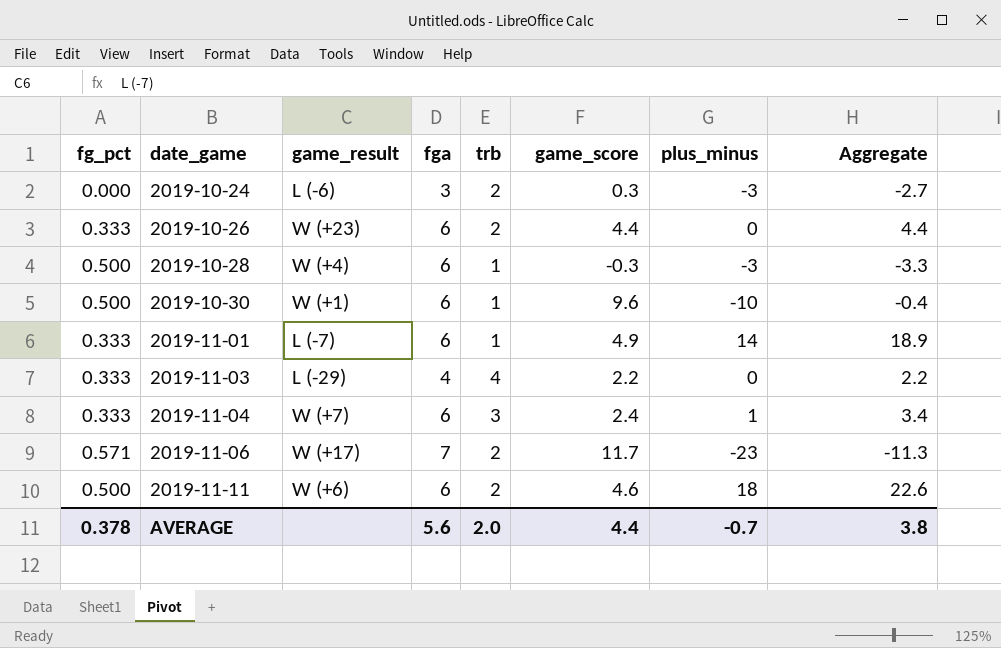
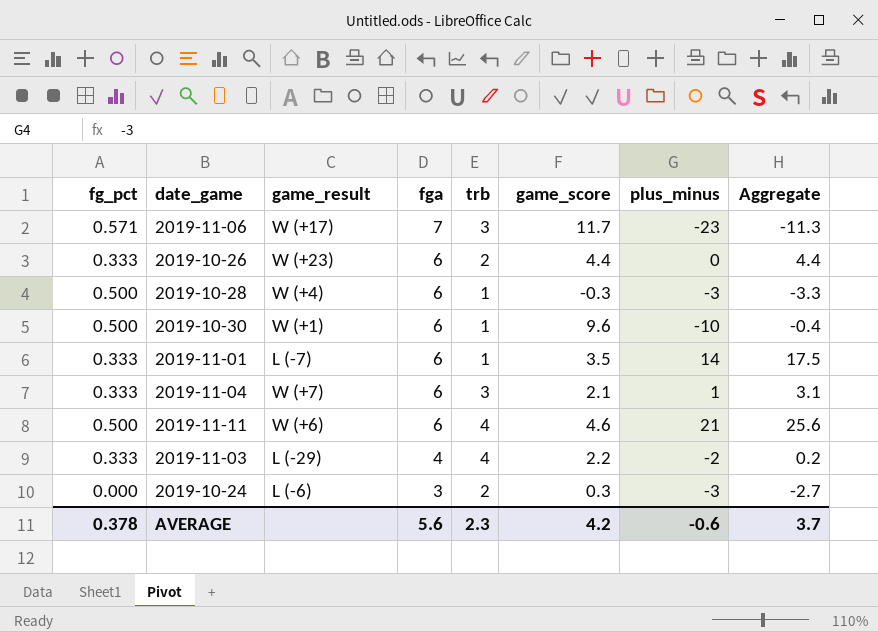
row order: date_game ascending -> fga descending
2019-11-06 | trb: 2 -> 3
2019-11-01 | game_score: 4.9 -> 3.5
2019-11-01 | Aggregate: 18.9 -> 17.5
2019-11-04 | game_score: 2.4 -> 2.1
2019-11-04 | Aggregate: 3.4 -> 3.1
2019-11-11 | trb: 2 -> 4
2019-11-11 | plus_minus: 18 -> 21
2019-11-11 | Aggregate: 22.6 -> 25.6
2019-11-03 | plus_minus: 0 -> -2
2019-11-03 | Aggregate: 2.2 -> 0.2
AVERAGE | trb: 2.0 -> 2.3
AVERAGE | game_score: 4.4 -> 4.2
AVERAGE | plus_minus: -0.7 -> -0.6
AVERAGE | Aggregate: 3.8 -> 3.7

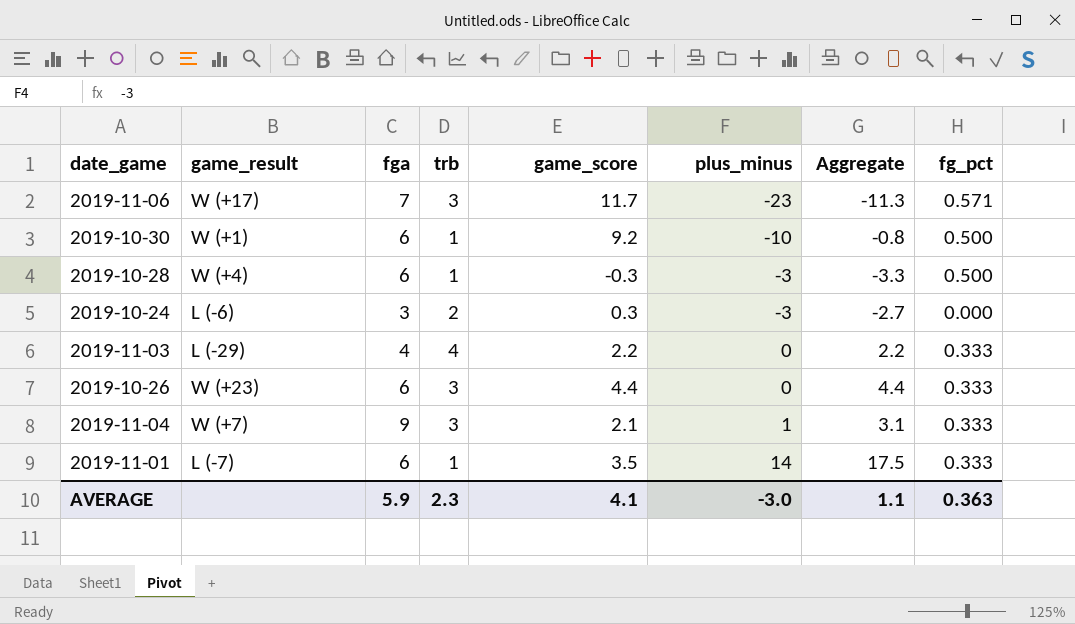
row order: fga descending -> plus_minus ascending
column fg_pct | position: 1 -> 8
row 2019-11-11: 0.500 | W (+6) | 6 | 4 | 4.6 | 21 | 25.6 -> none
2019-10-30 | game_score: 9.6 -> 9.2
2019-10-30 | Aggregate: -0.4 -> -0.8
2019-11-03 | plus_minus: -2 -> 0
2019-11-03 | Aggregate: 0.2 -> 2.2
2019-10-26 | trb: 2 -> 3
2019-11-04 | fga: 6 -> 9
AVERAGE | fga: 5.6 -> 5.9
AVERAGE | game_score: 4.2 -> 4.1
AVERAGE | plus_minus: -0.6 -> -3.0
AVERAGE | Aggregate: 3.7 -> 1.1
AVERAGE | fg_pct: 0.378 -> 0.363

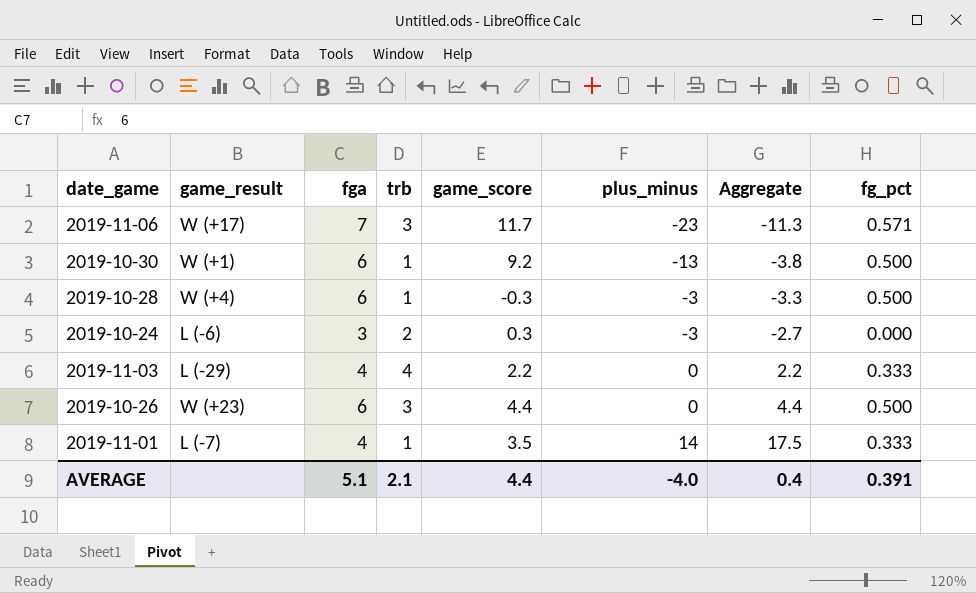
row 2019-11-04: W (+7) | 9 | 3 | 2.1 | 1 | 3.1 | 0.333 -> none
2019-10-30 | plus_minus: -10 -> -13
2019-10-30 | Aggregate: -0.8 -> -3.8
2019-10-26 | fg_pct: 0.333 -> 0.500
2019-11-01 | fga: 6 -> 4
AVERAGE | fga: 5.9 -> 5.1
AVERAGE | trb: 2.3 -> 2.1
AVERAGE | game_score: 4.1 -> 4.4
AVERAGE | plus_minus: -3.0 -> -4.0
AVERAGE | Aggregate: 1.1 -> 0.4
AVERAGE | fg_pct: 0.363 -> 0.391

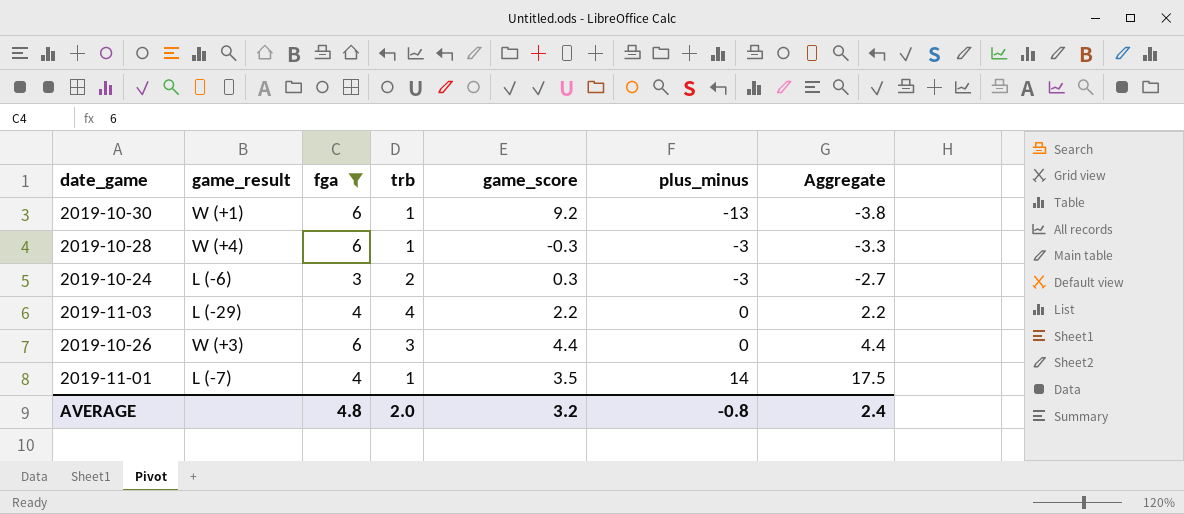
filter: none -> fga != 7
column fg_pct | position: 8 -> none
2019-10-26 | game_result: W (+23) -> W (+3)
AVERAGE | fga: 5.1 -> 4.8
AVERAGE | trb: 2.1 -> 2.0
AVERAGE | game_score: 4.4 -> 3.2
AVERAGE | plus_minus: -4.0 -> -0.8
AVERAGE | Aggregate: 0.4 -> 2.4

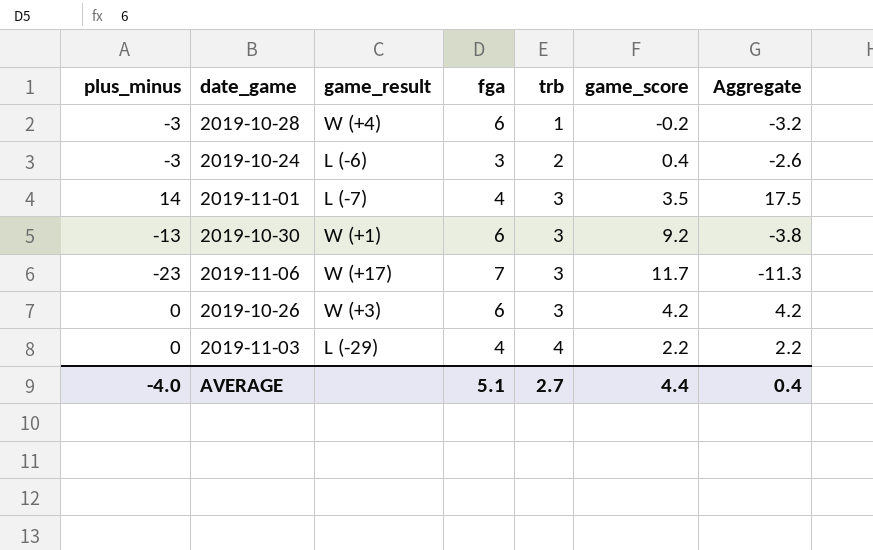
filter: fga != 7 -> none
row order: plus_minus ascending -> trb ascending
column plus_minus | position: 6 -> 1
2019-10-28 | game_score: -0.3 -> -0.2
2019-10-28 | Aggregate: -3.3 -> -3.2
2019-10-24 | game_score: 0.3 -> 0.4
2019-10-24 | Aggregate: -2.7 -> -2.6
2019-11-01 | trb: 1 -> 3
2019-10-30 | trb: 1 -> 3
2019-10-26 | game_score: 4.4 -> 4.2
2019-10-26 | Aggregate: 4.4 -> 4.2
AVERAGE | plus_minus: -0.8 -> -4.0
AVERAGE | fga: 4.8 -> 5.1
AVERAGE | trb: 2.0 -> 2.7
AVERAGE | game_score: 3.2 -> 4.4
AVERAGE | Aggregate: 2.4 -> 0.4

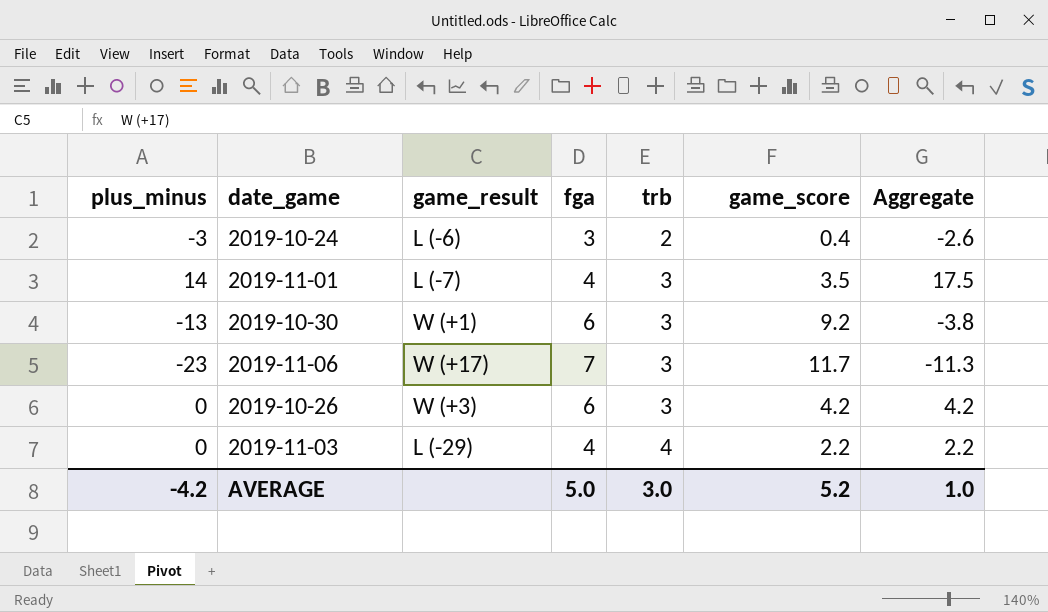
row 2019-10-28: -3 | W (+4) | 6 | 1 | -0.2 | -3.2 -> none
AVERAGE | plus_minus: -4.0 -> -4.2
AVERAGE | fga: 5.1 -> 5.0
AVERAGE | trb: 2.7 -> 3.0
AVERAGE | game_score: 4.4 -> 5.2
AVERAGE | Aggregate: 0.4 -> 1.0

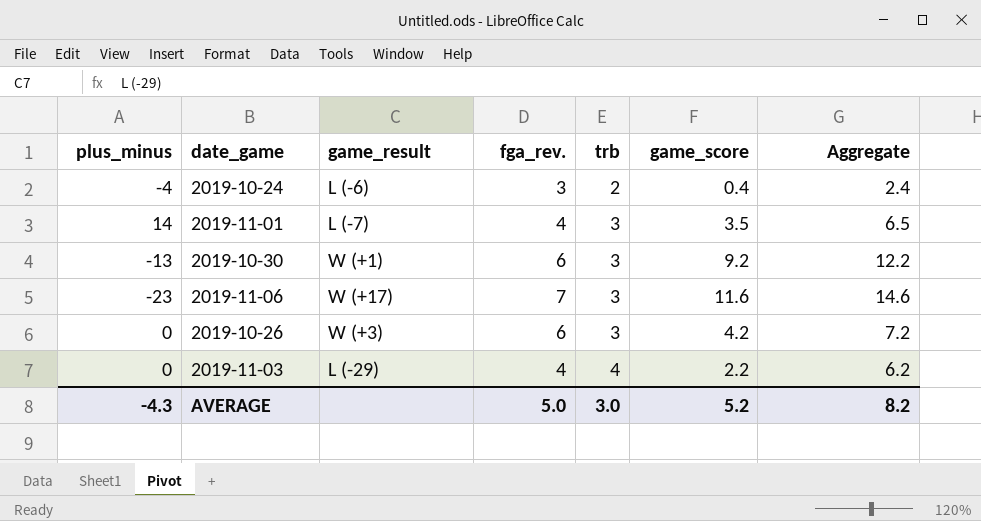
column name: fga -> fga_rev.
column Aggregate | formula: [plus_minus] + [game_score] -> [trb] + [game_score]
2019-10-24 | plus_minus: -3 -> -4
2019-11-06 | game_score: 11.7 -> 11.6
AVERAGE | plus_minus: -4.2 -> -4.3
AVERAGE | Aggregate: 1.0 -> 8.2

